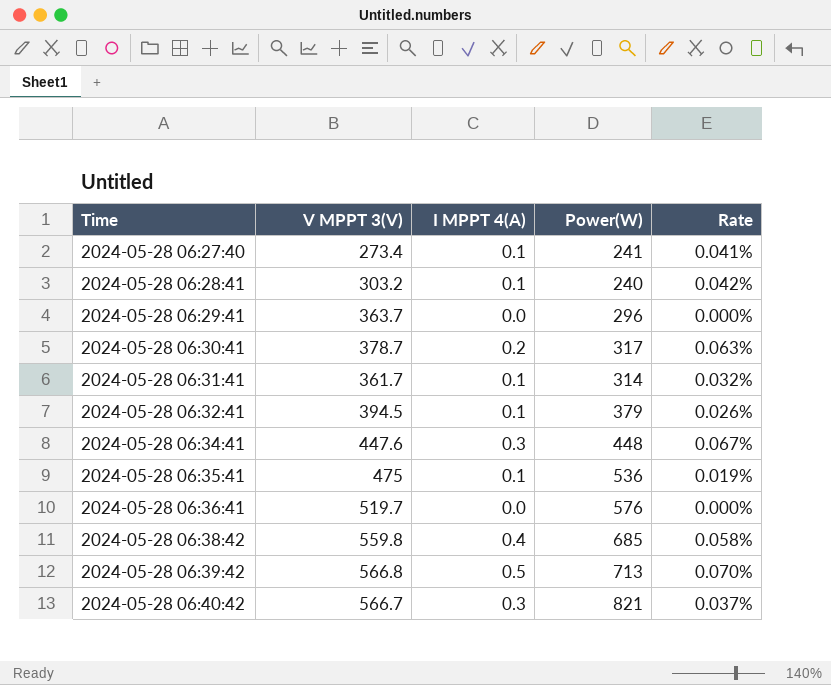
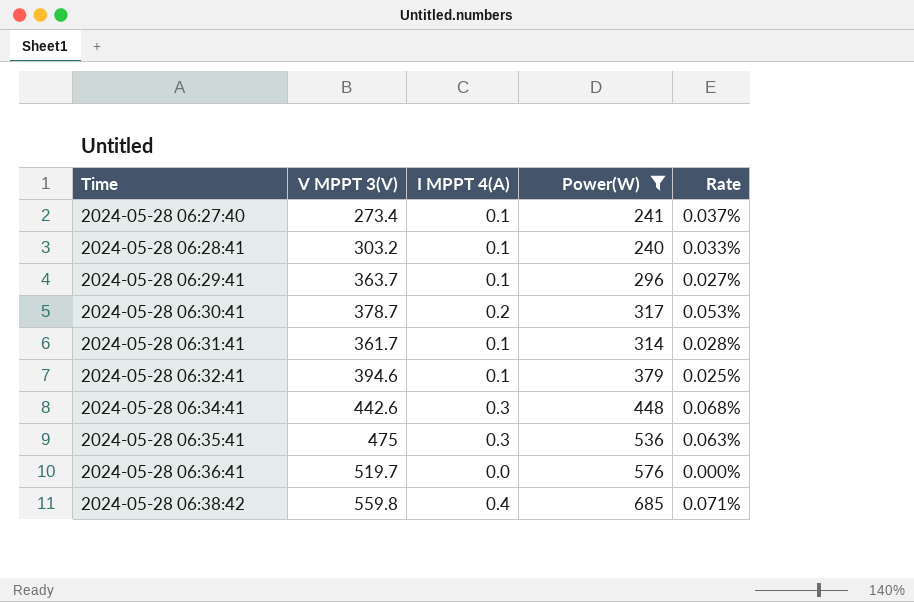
filter: none -> Power(W) <= 685
column Rate | formula: [I MPPT 4(A)] / [Power(W)] -> [I MPPT 4(A)] / [V MPPT 3(V)]
2024-05-28 06:29:41 | I MPPT 4(A): 0.0 -> 0.1
2024-05-28 06:32:41 | V MPPT 3(V): 394.5 -> 394.6
2024-05-28 06:34:41 | V MPPT 3(V): 447.6 -> 442.6
2024-05-28 06:35:41 | I MPPT 4(A): 0.1 -> 0.3

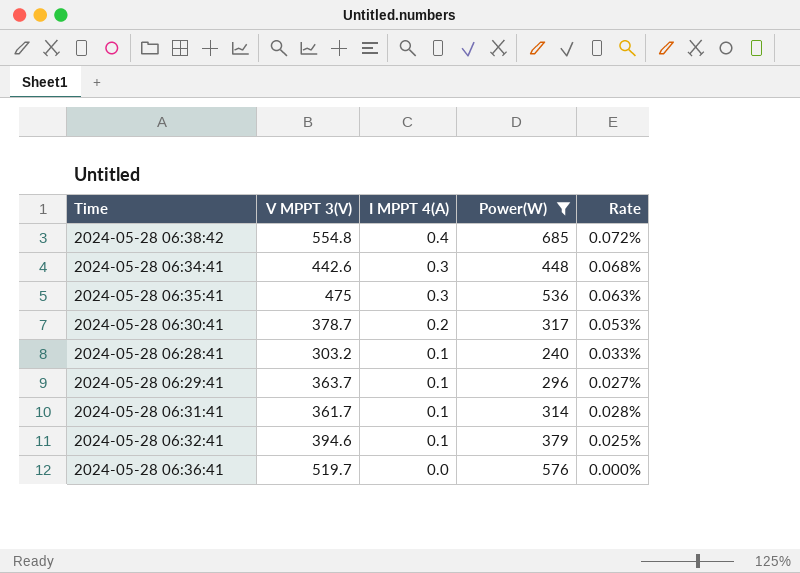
row order: Time ascending -> I MPPT 4(A) descending
row 2024-05-28 06:27:40: 273.4 | 0.1 | 241 | 0.037% -> none
2024-05-28 06:38:42 | V MPPT 3(V): 559.8 -> 554.8
2024-05-28 06:38:42 | Rate: 0.071% -> 0.072%

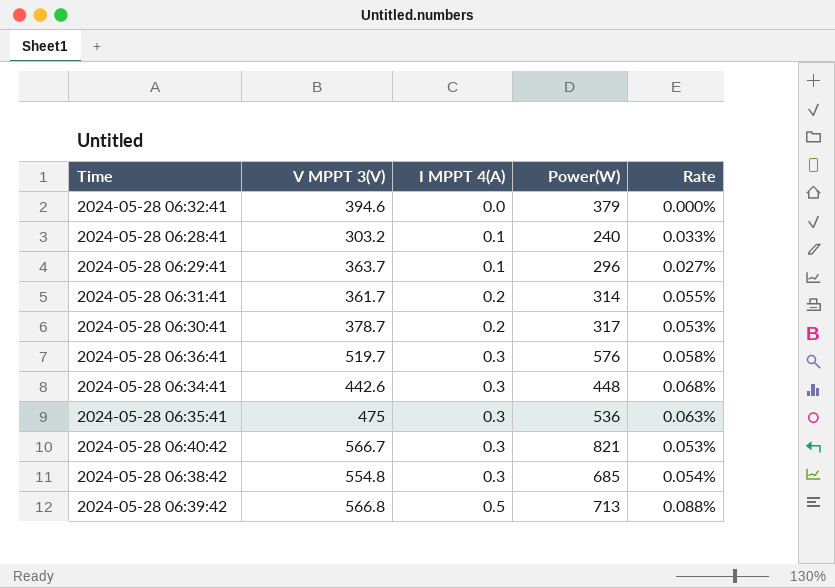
filter: Power(W) <= 685 -> none
row order: I MPPT 4(A) descending -> I MPPT 4(A) ascending
2024-05-28 06:32:41 | I MPPT 4(A): 0.1 -> 0.0
2024-05-28 06:32:41 | Rate: 0.025% -> 0.000%
2024-05-28 06:31:41 | I MPPT 4(A): 0.1 -> 0.2
2024-05-28 06:31:41 | Rate: 0.028% -> 0.055%
2024-05-28 06:36:41 | I MPPT 4(A): 0.0 -> 0.3
2024-05-28 06:36:41 | Rate: 0.000% -> 0.058%
2024-05-28 06:38:42 | I MPPT 4(A): 0.4 -> 0.3
2024-05-28 06:38:42 | Rate: 0.072% -> 0.054%

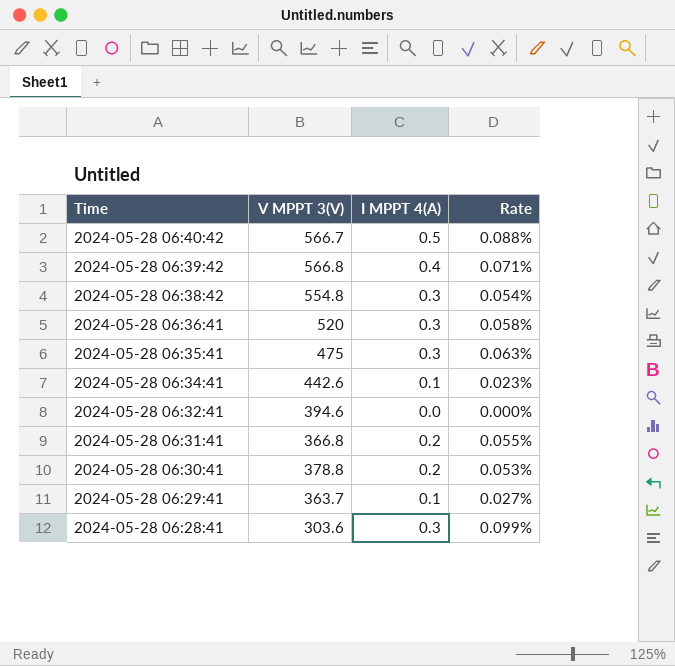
row order: I MPPT 4(A) ascending -> Time descending
column Power(W) | position: 4 -> none
2024-05-28 06:40:42 | I MPPT 4(A): 0.3 -> 0.5
2024-05-28 06:40:42 | Rate: 0.053% -> 0.088%
2024-05-28 06:39:42 | I MPPT 4(A): 0.5 -> 0.4
2024-05-28 06:39:42 | Rate: 0.088% -> 0.071%
2024-05-28 06:36:41 | V MPPT 3(V): 519.7 -> 520
2024-05-28 06:34:41 | I MPPT 4(A): 0.3 -> 0.1
2024-05-28 06:34:41 | Rate: 0.068% -> 0.023%
2024-05-28 06:31:41 | V MPPT 3(V): 361.7 -> 366.8
2024-05-28 06:30:41 | V MPPT 3(V): 378.7 -> 378.8
2024-05-28 06:28:41 | V MPPT 3(V): 303.2 -> 303.6
2024-05-28 06:28:41 | I MPPT 4(A): 0.1 -> 0.3
2024-05-28 06:28:41 | Rate: 0.033% -> 0.099%

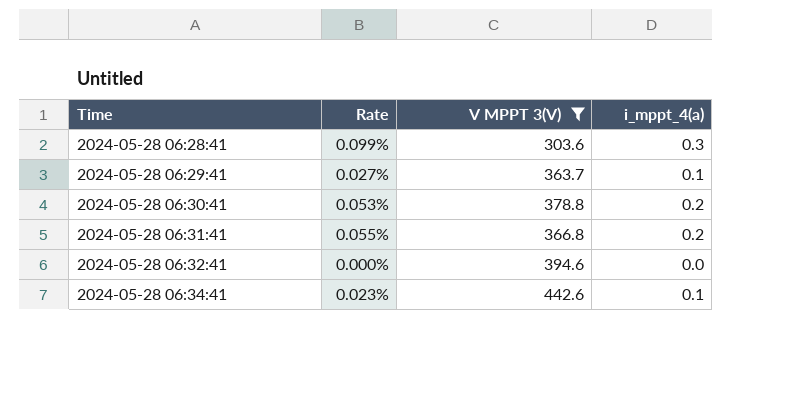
filter: none -> V MPPT 3(V) <= 442.6
row order: Time descending -> Time ascending
column Rate | position: 4 -> 2
column name: I MPPT 4(A) -> i_mppt_4(a)

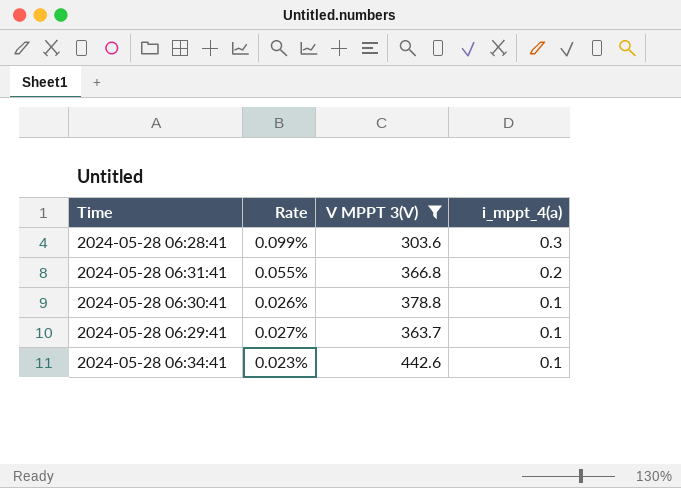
row order: Time ascending -> i_mppt_4(a) descending
row 2024-05-28 06:32:41: 0.000% | 394.6 | 0.0 -> none
2024-05-28 06:30:41 | Rate: 0.053% -> 0.026%
2024-05-28 06:30:41 | i_mppt_4(a): 0.2 -> 0.1

